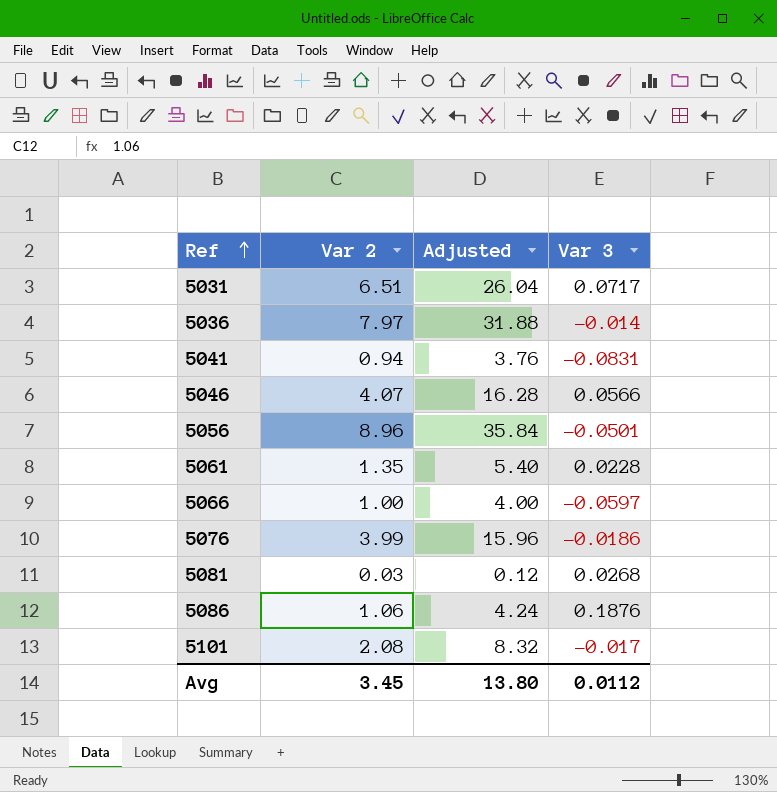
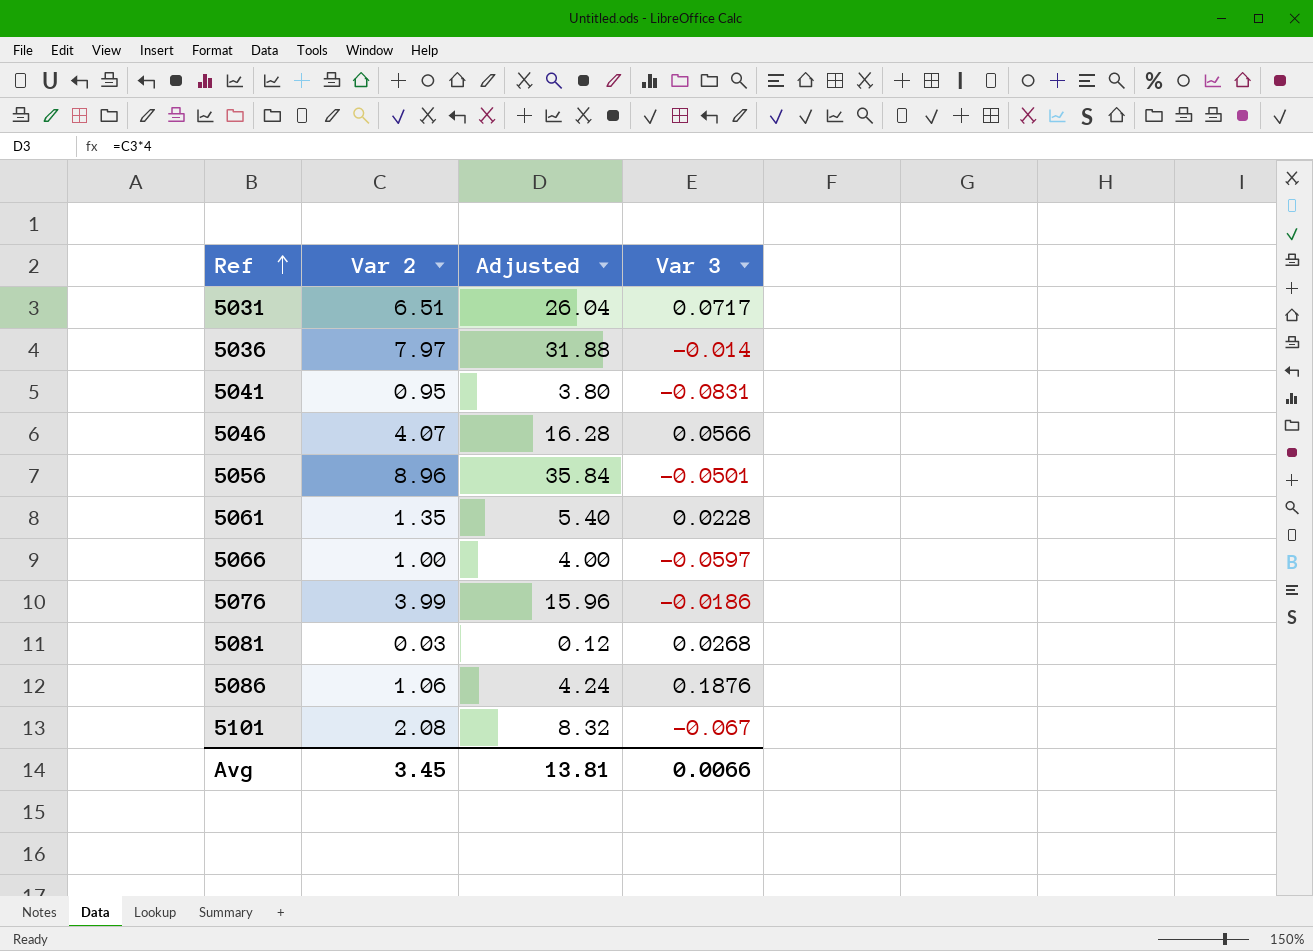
5041 | Var 2: 0.94 -> 0.95
5041 | Adjusted: 3.76 -> 3.80
5101 | Var 3: -0.017 -> -0.067
Avg | Adjusted: 13.80 -> 13.81
Avg | Var 3: 0.0112 -> 0.0066

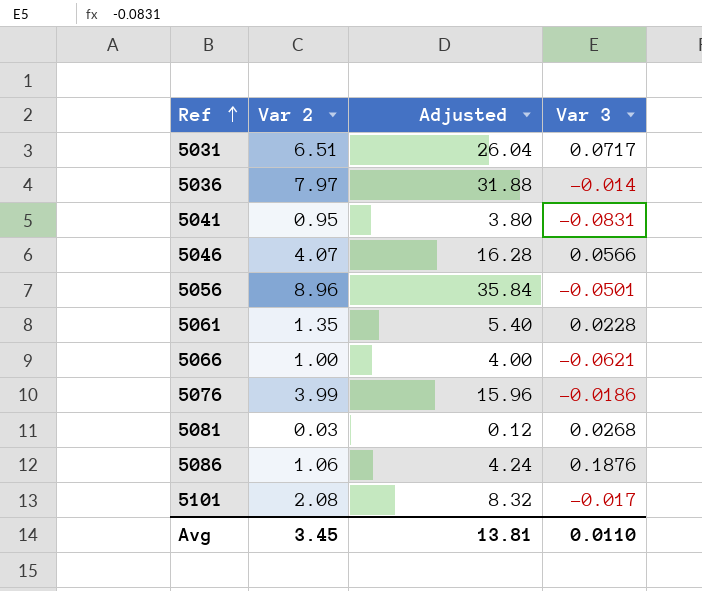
5066 | Var 3: -0.0597 -> -0.0621
5101 | Var 3: -0.067 -> -0.017
Avg | Var 3: 0.0066 -> 0.0110

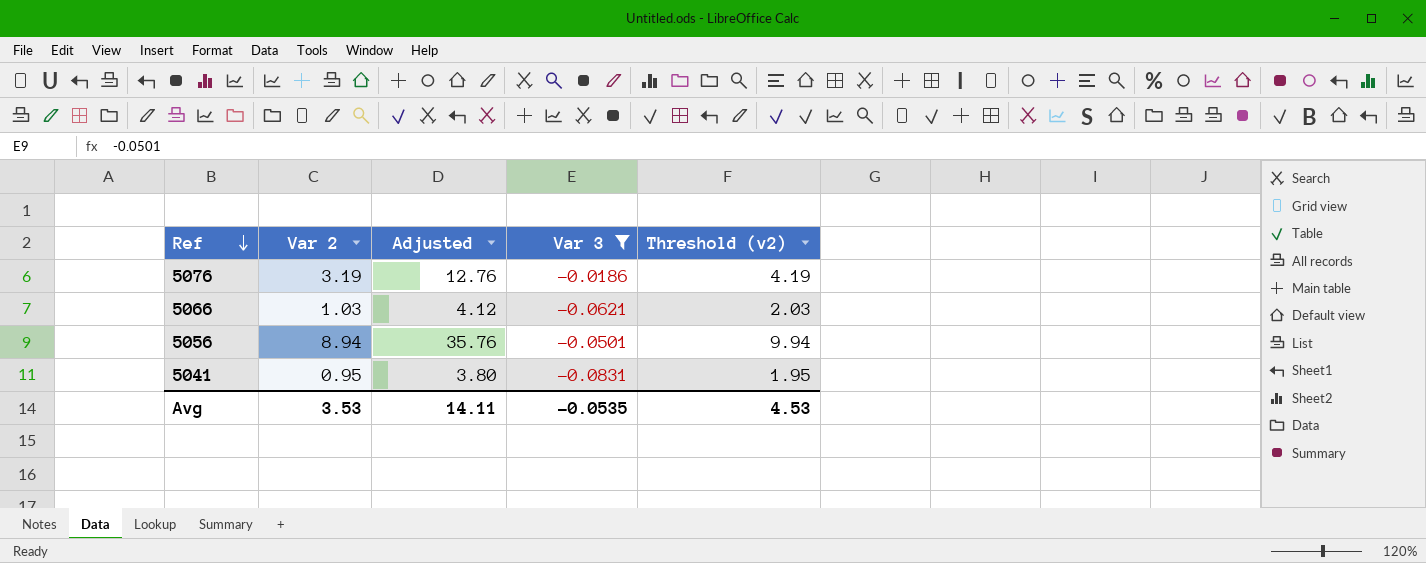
filter: none -> Var 3 <= -0.0186
row order: Ref ascending -> Ref descending
column Threshold (v2) | formula: none -> [Var 2] + 1
5076 | Var 2: 3.99 -> 3.19
5076 | Adjusted: 15.96 -> 12.76
5066 | Var 2: 1.00 -> 1.03
5066 | Adjusted: 4.00 -> 4.12
5056 | Var 2: 8.96 -> 8.94
5056 | Adjusted: 35.84 -> 35.76
Avg | Var 2: 3.45 -> 3.53
Avg | Adjusted: 13.81 -> 14.11
Avg | Var 3: 0.0110 -> -0.0535

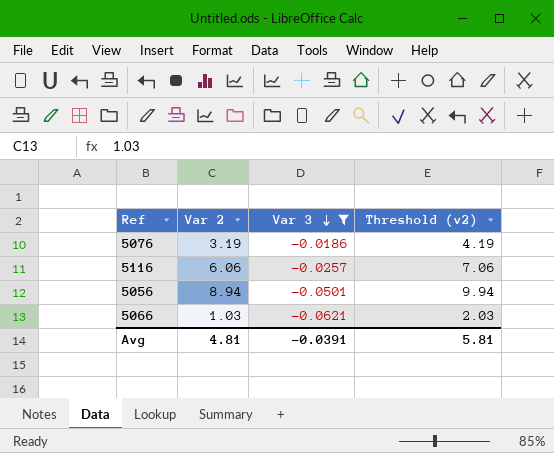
row order: Ref descending -> Var 3 descending
column Adjusted | formula: [Var 2] * 4 -> none
row 5041: 0.95 | 3.80 | -0.0831 | 1.95 -> none
row 5116: none -> 6.06 | -0.0257 | 7.06
Avg | Var 2: 3.53 -> 4.81
Avg | Var 3: -0.0535 -> -0.0391
Avg | Threshold (v2): 4.53 -> 5.81

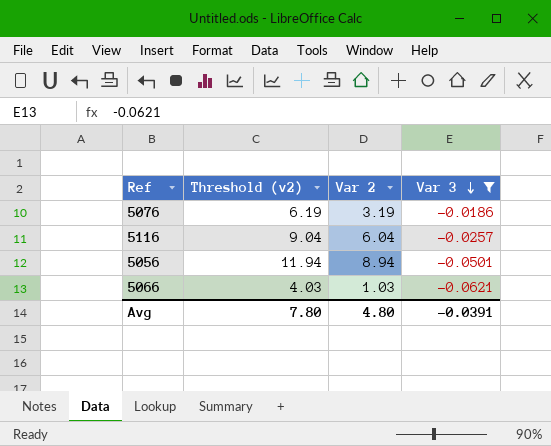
column Threshold (v2) | formula: [Var 2] + 1 -> [Var 2] + 3
column Threshold (v2) | position: 4 -> 2
5116 | Var 2: 6.06 -> 6.04
Avg | Threshold (v2): 5.81 -> 7.80
Avg | Var 2: 4.81 -> 4.80

